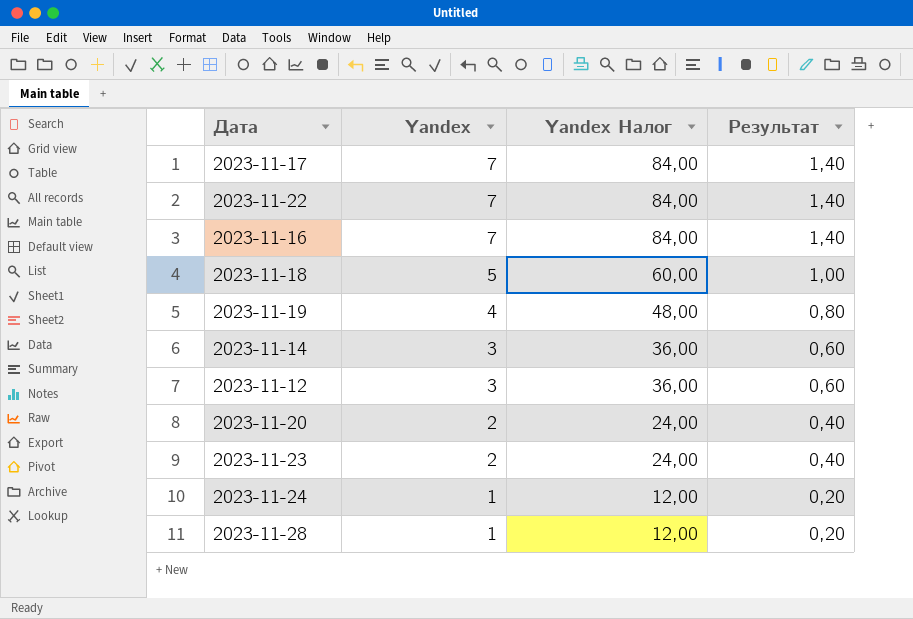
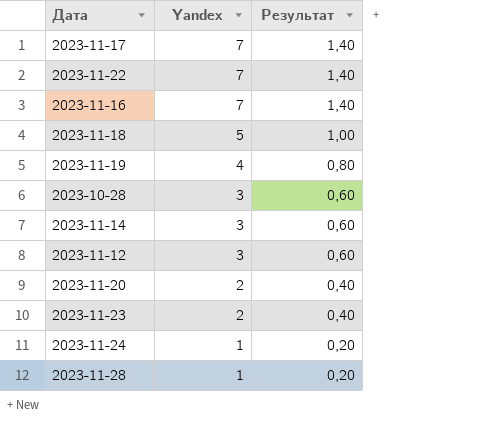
column Yandex Налог | formula: [Yandex] * 12 -> none
row 2023-10-28: none -> 3 | 0,60

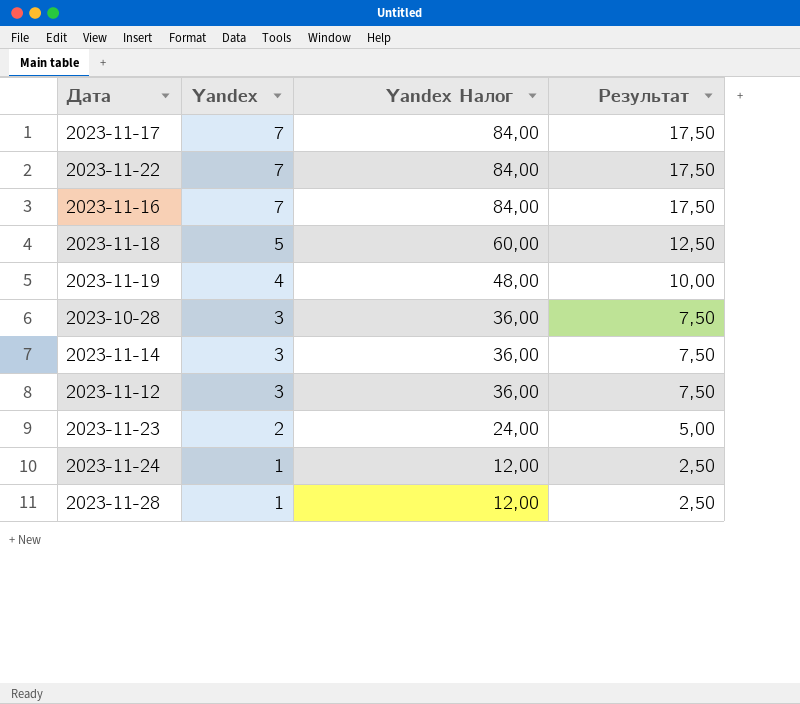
column Yandex Налог | formula: none -> [Yandex] * 12
column Результат | formula: [Yandex] * 0,2 -> [Yandex] * 2,5
row 2023-11-20: 2 | 0,40 -> none

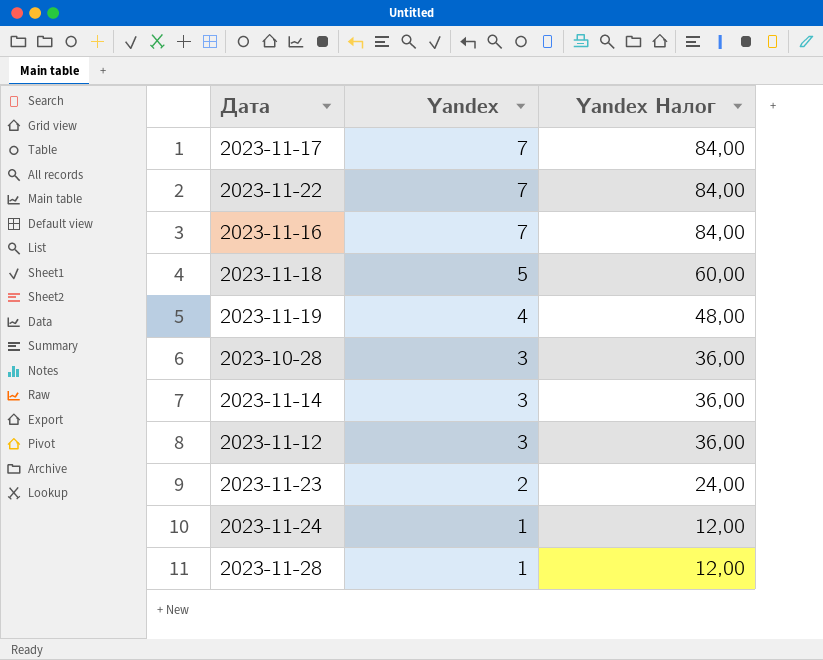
column Результат | formula: [Yandex] * 2,5 -> none

